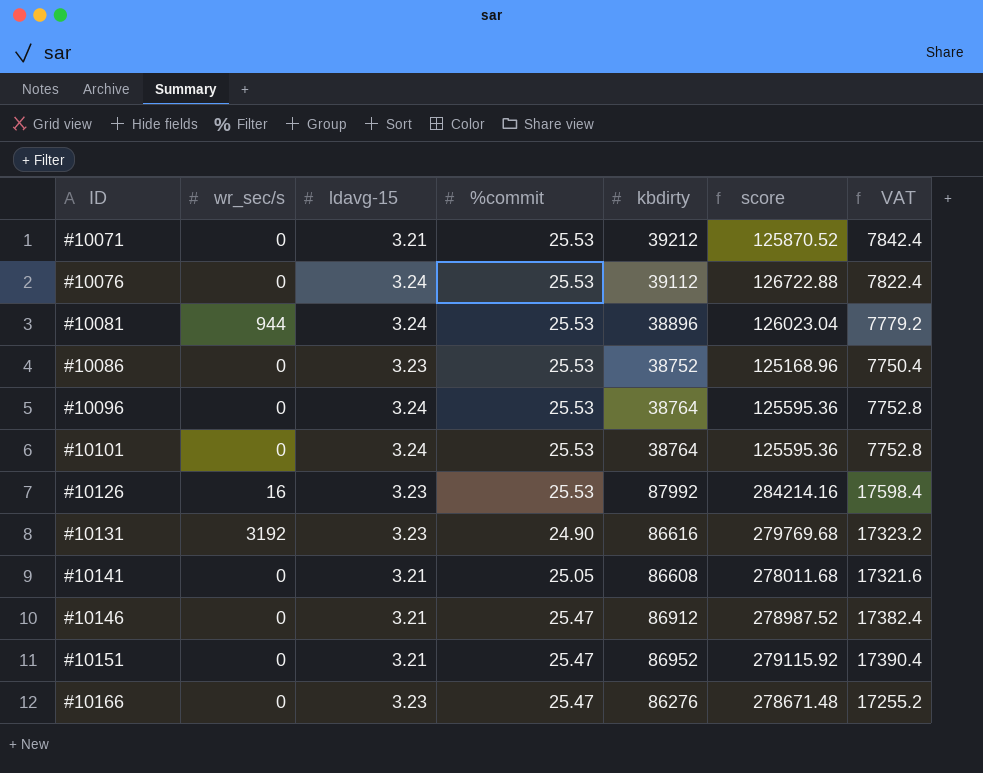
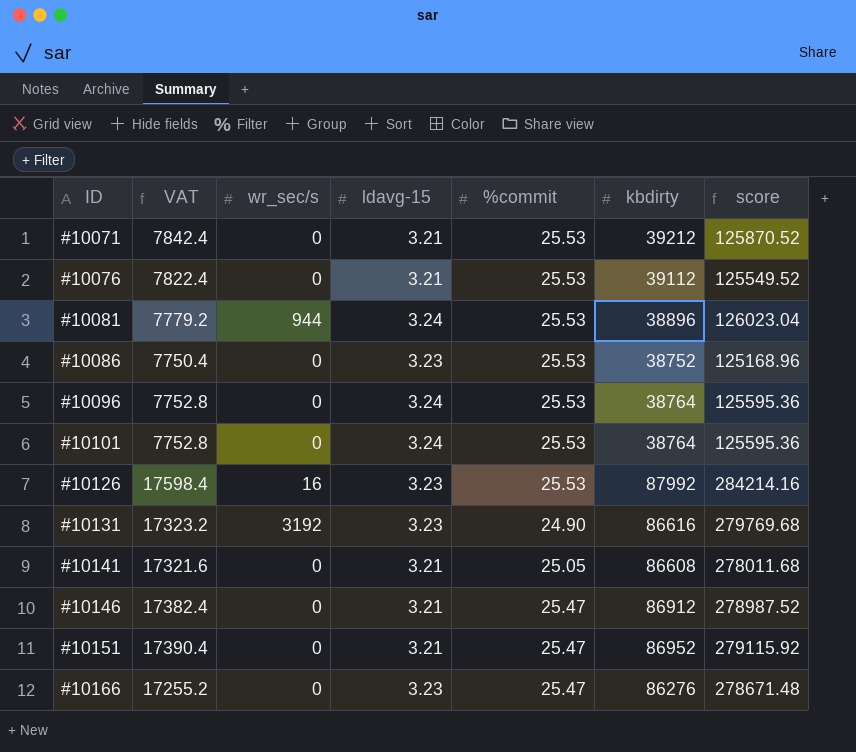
column VAT | position: 7 -> 2
#10076 | ldavg-15: 3.24 -> 3.21
#10076 | score: 126722.88 -> 125549.52

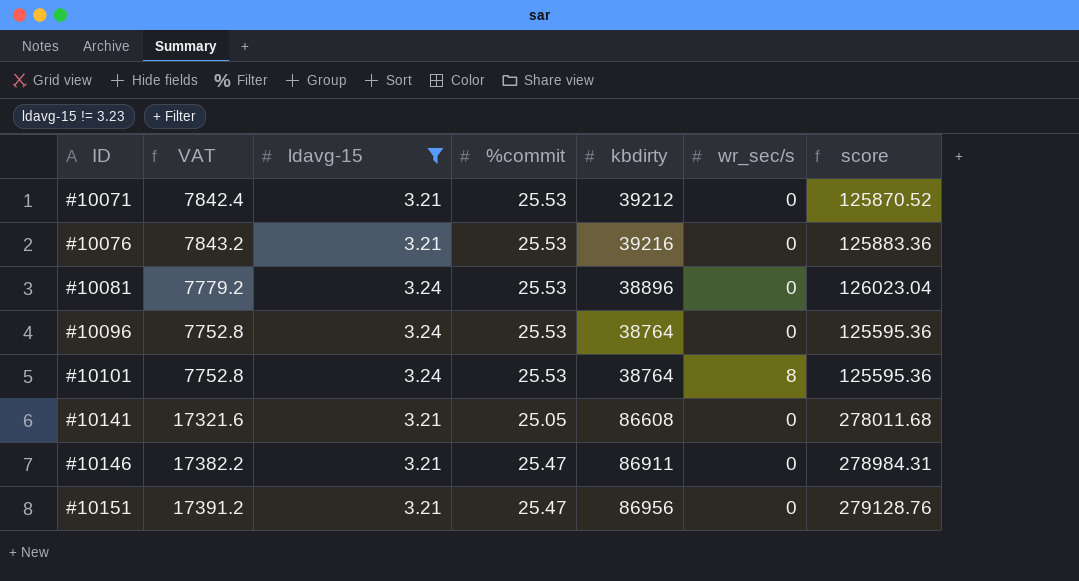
filter: none -> ldavg-15 != 3.23
column wr_sec/s | position: 3 -> 6
#10076 | VAT: 7822.4 -> 7843.2
#10076 | kbdirty: 39112 -> 39216
#10076 | score: 125549.52 -> 125883.36
#10081 | wr_sec/s: 944 -> 0
#10101 | wr_sec/s: 0 -> 8
#10146 | VAT: 17382.4 -> 17382.2
#10146 | kbdirty: 86912 -> 86911
#10146 | score: 278987.52 -> 278984.31
#10151 | VAT: 17390.4 -> 17391.2
#10151 | kbdirty: 86952 -> 86956
#10151 | score: 279115.92 -> 279128.76

